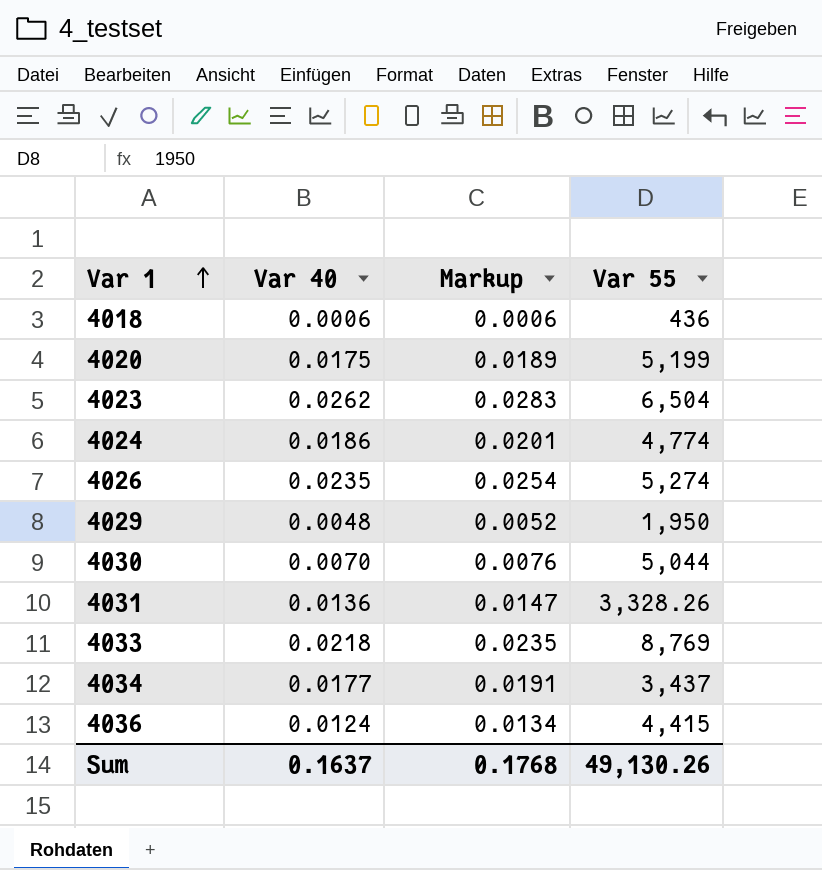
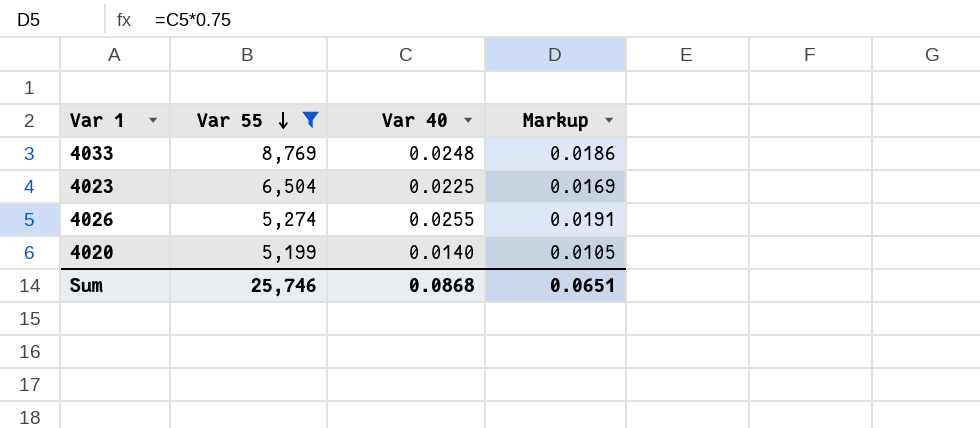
filter: none -> Var 55 >= 5,199
row order: Var 1 ascending -> Var 55 descending
column Var 55 | position: 4 -> 2
column Markup | formula: [Var 40] * 1.08 -> [Var 40] * 0.75
4033 | Var 40: 0.0218 -> 0.0248
4023 | Var 40: 0.0262 -> 0.0225
4026 | Var 40: 0.0235 -> 0.0255
4020 | Var 40: 0.0175 -> 0.0140
Sum | Var 55: 49,130.26 -> 25,746
Sum | Var 40: 0.1637 -> 0.0868
Sum | Markup: 0.1768 -> 0.0651

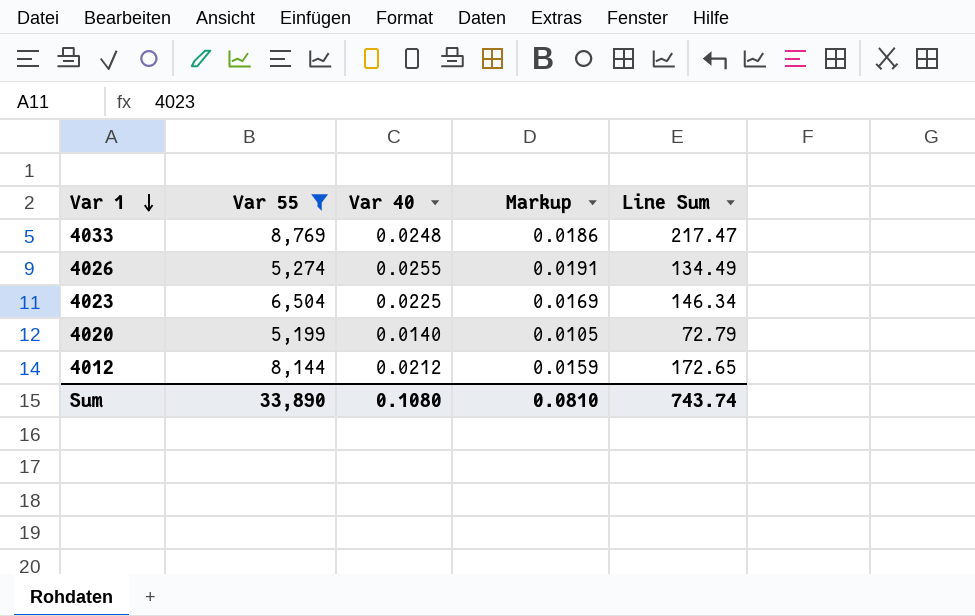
row order: Var 55 descending -> Var 1 descending
column Line Sum | formula: none -> [Var 55] * [Var 40]
row 4012: none -> 8,144 | 0.0212 | 0.0159 | 172.65
Sum | Var 55: 25,746 -> 33,890
Sum | Var 40: 0.0868 -> 0.1080
Sum | Markup: 0.0651 -> 0.0810

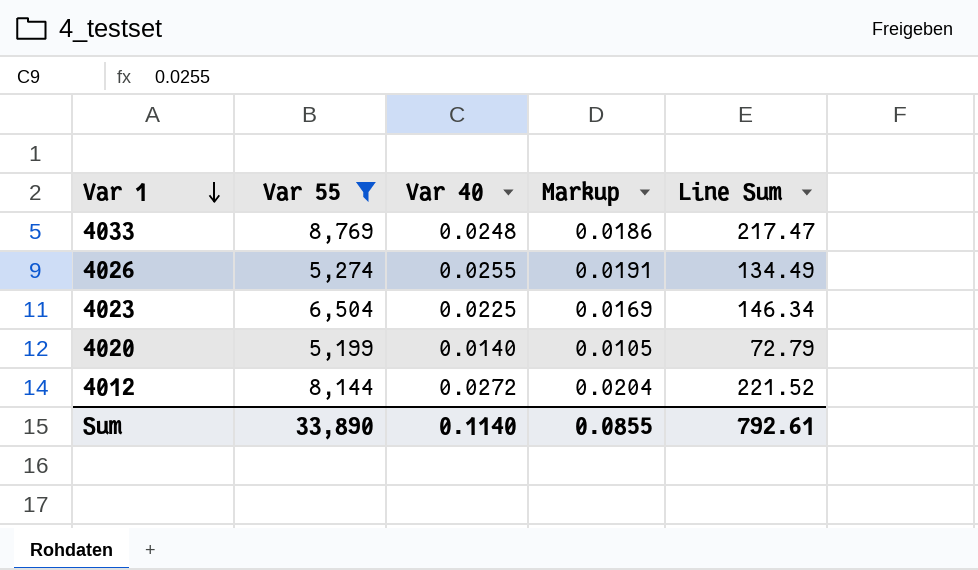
4012 | Var 40: 0.0212 -> 0.0272
4012 | Markup: 0.0159 -> 0.0204
4012 | Line Sum: 172.65 -> 221.52
Sum | Var 40: 0.1080 -> 0.1140
Sum | Markup: 0.0810 -> 0.0855
Sum | Line Sum: 743.74 -> 792.61

